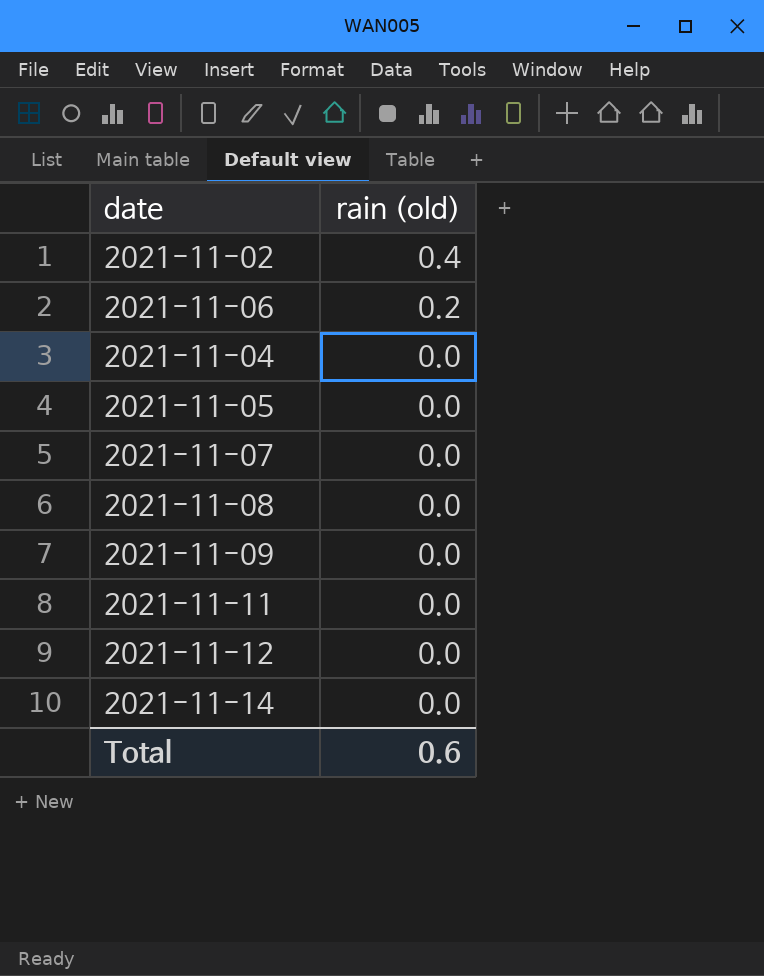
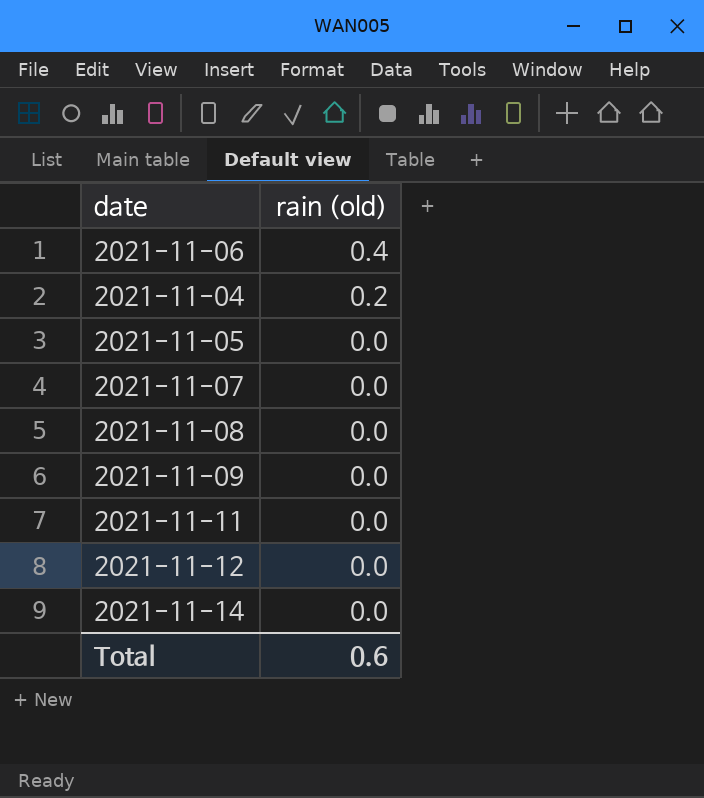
row 2021-11-02: 0.4 -> none
2021-11-06 | rain (old): 0.2 -> 0.4
2021-11-04 | rain (old): 0.0 -> 0.2

